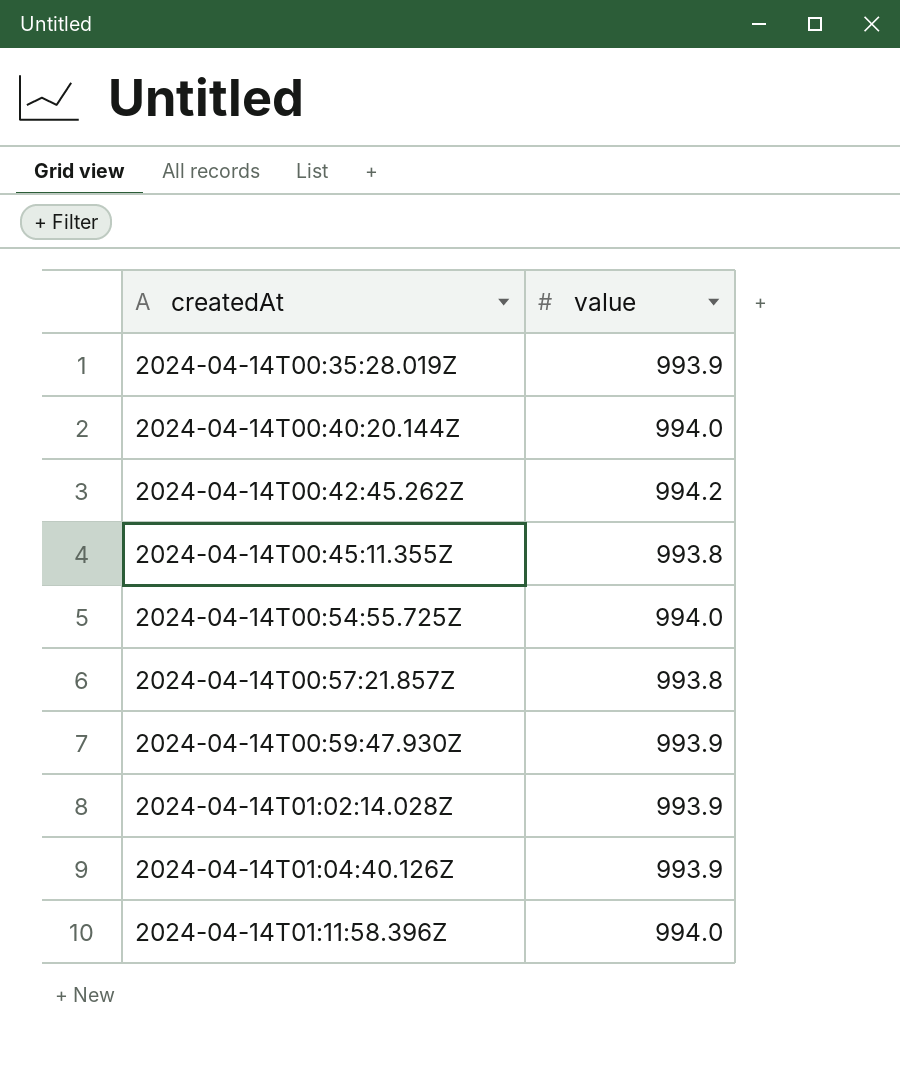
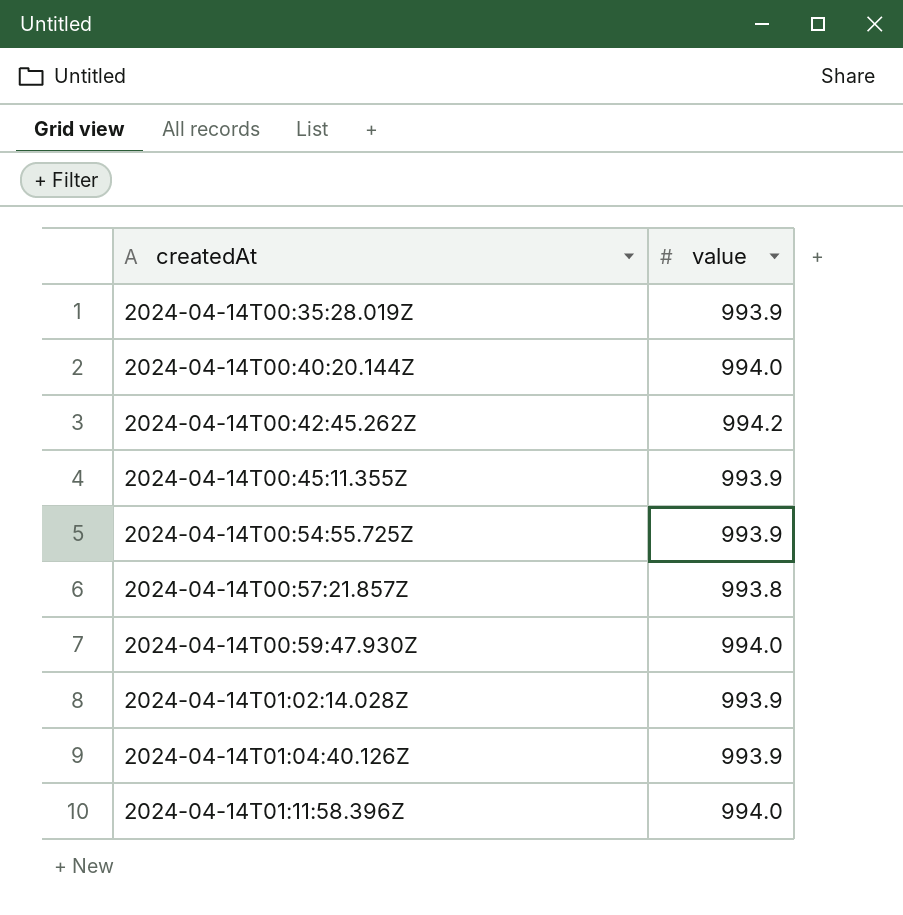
2024-04-14T00:45:11.355Z | value: 993.8 -> 993.9
2024-04-14T00:54:55.725Z | value: 994.0 -> 993.9
2024-04-14T00:59:47.930Z | value: 993.9 -> 994.0

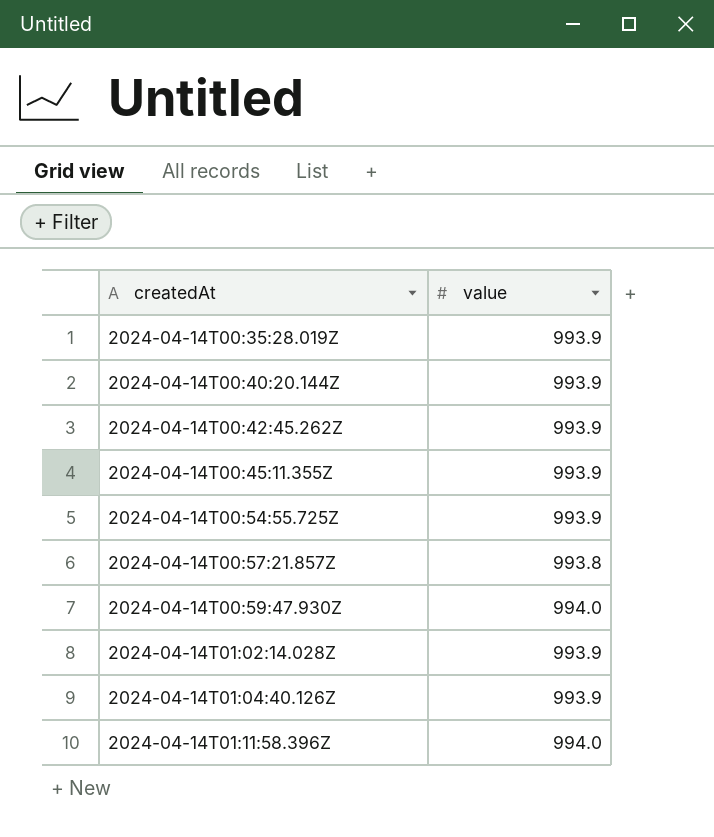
2024-04-14T00:40:20.144Z | value: 994.0 -> 993.9
2024-04-14T00:42:45.262Z | value: 994.2 -> 993.9

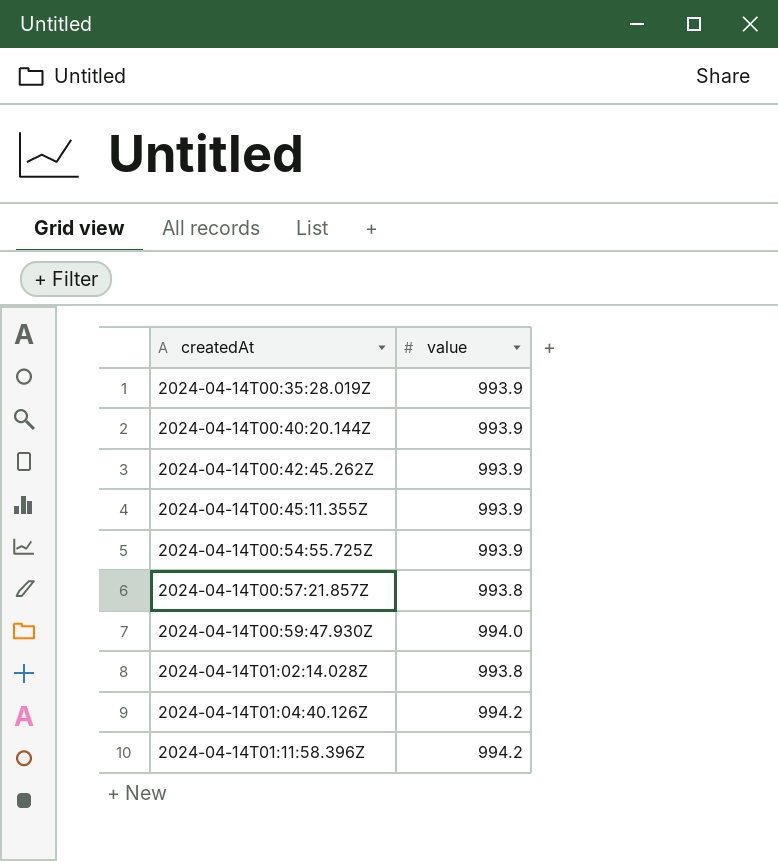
2024-04-14T01:02:14.028Z | value: 993.9 -> 993.8
2024-04-14T01:04:40.126Z | value: 993.9 -> 994.2
2024-04-14T01:11:58.396Z | value: 994.0 -> 994.2

